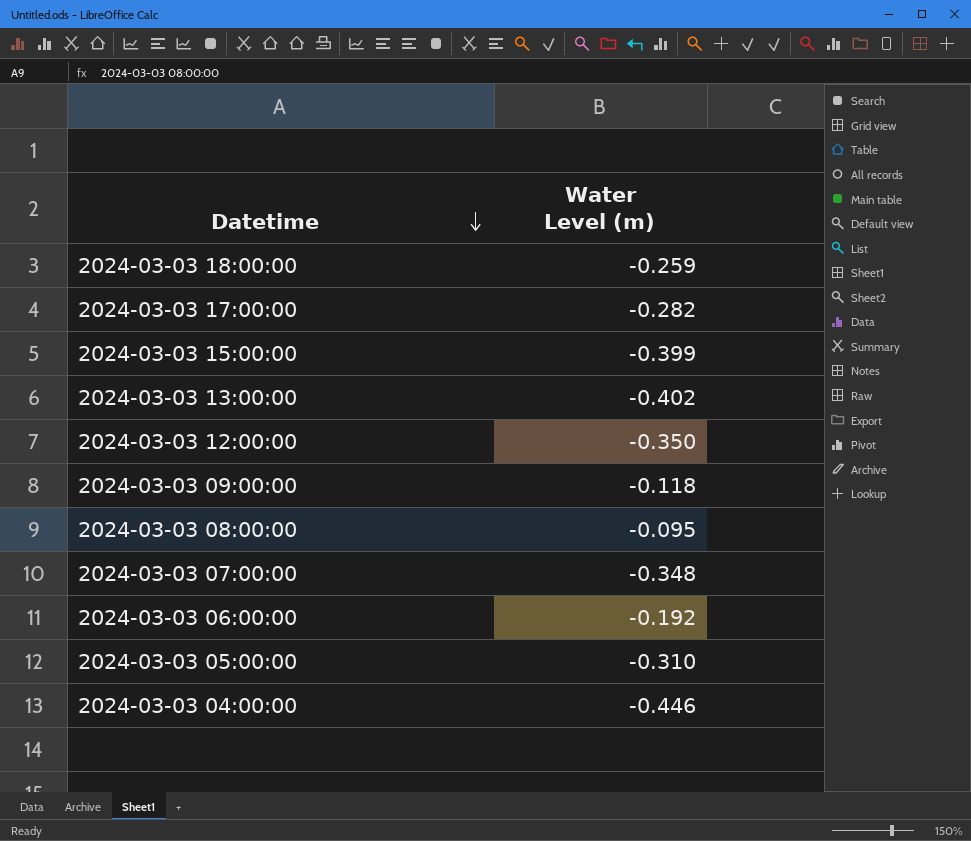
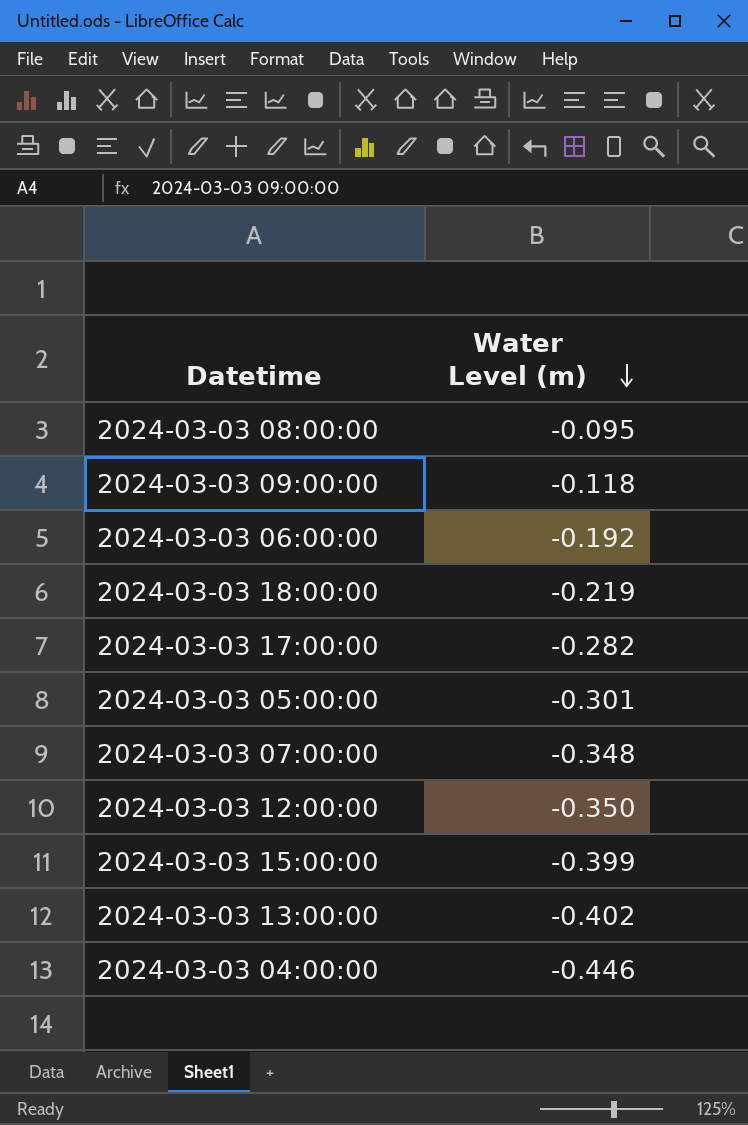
row order: Datetime descending -> Water Level (m) descending
2024-03-03 18:00:00 | Water Level (m): -0.259 -> -0.219
2024-03-03 05:00:00 | Water Level (m): -0.310 -> -0.301

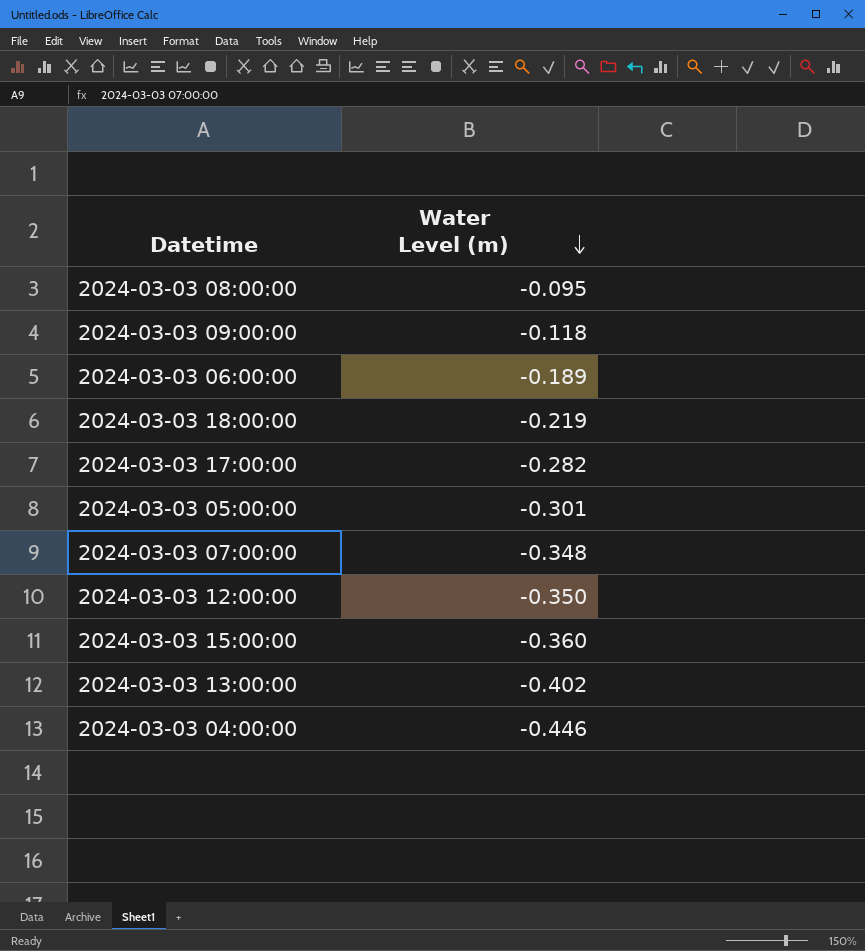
2024-03-03 06:00:00 | Water Level (m): -0.192 -> -0.189
2024-03-03 15:00:00 | Water Level (m): -0.399 -> -0.360

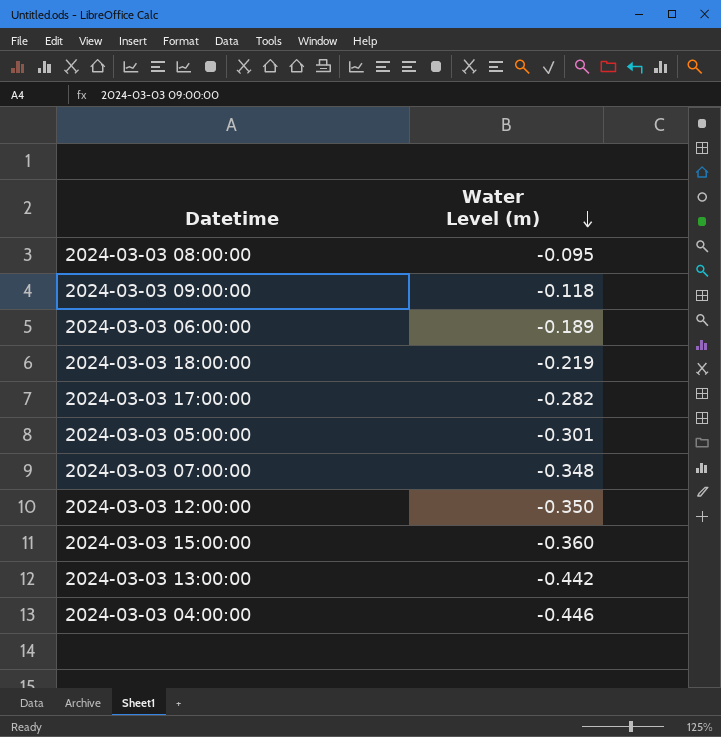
2024-03-03 13:00:00 | Water Level (m): -0.402 -> -0.442

